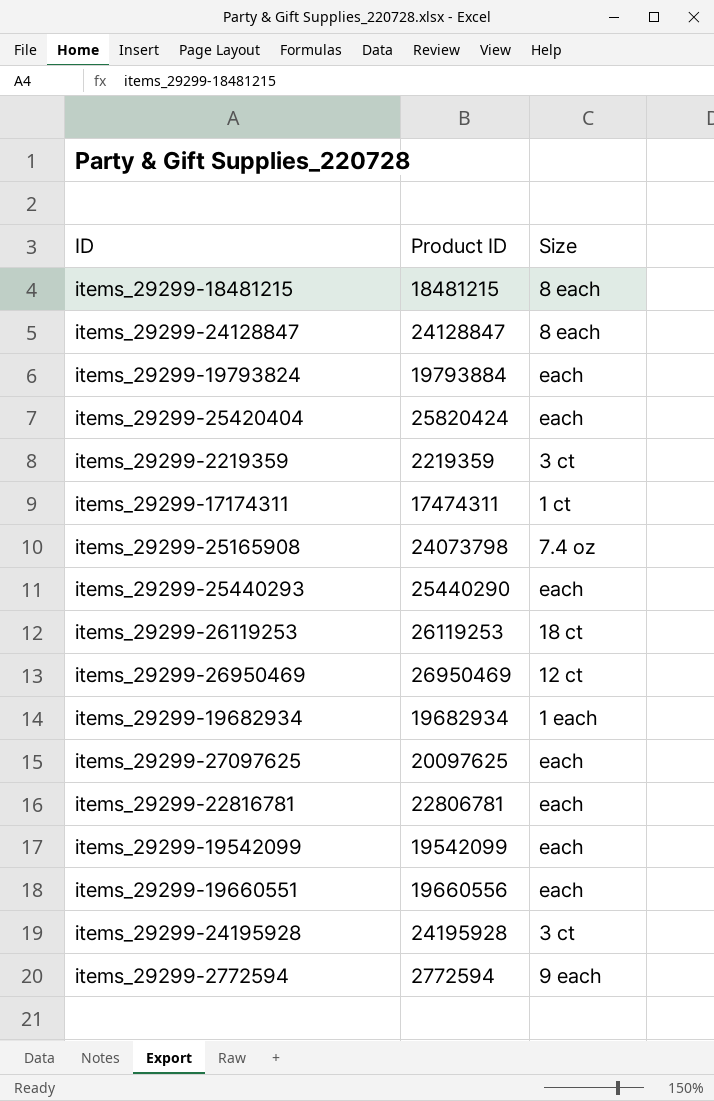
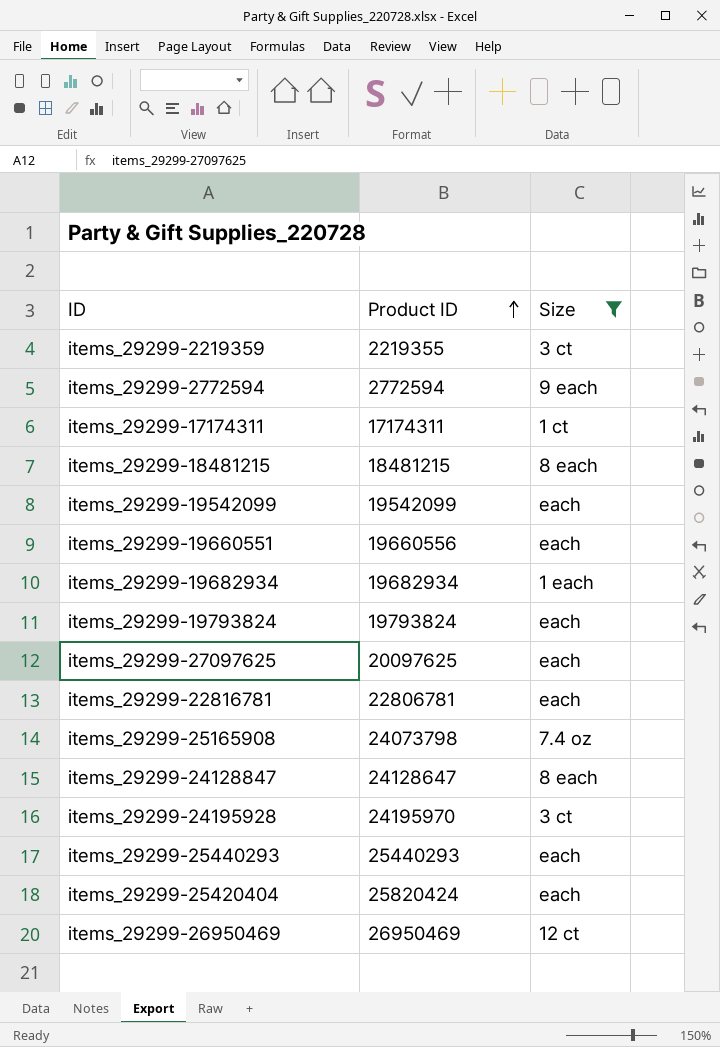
filter: none -> Size != 18 ct
row order: none -> Product ID ascending
items_29299-2219359 | Product ID: 2219359 -> 2219355
items_29299-17174311 | Product ID: 17474311 -> 17174311
items_29299-19793824 | Product ID: 19793884 -> 19793824
items_29299-24128847 | Product ID: 24128847 -> 24128647
items_29299-24195928 | Product ID: 24195928 -> 24195970
items_29299-25440293 | Product ID: 25440290 -> 25440293

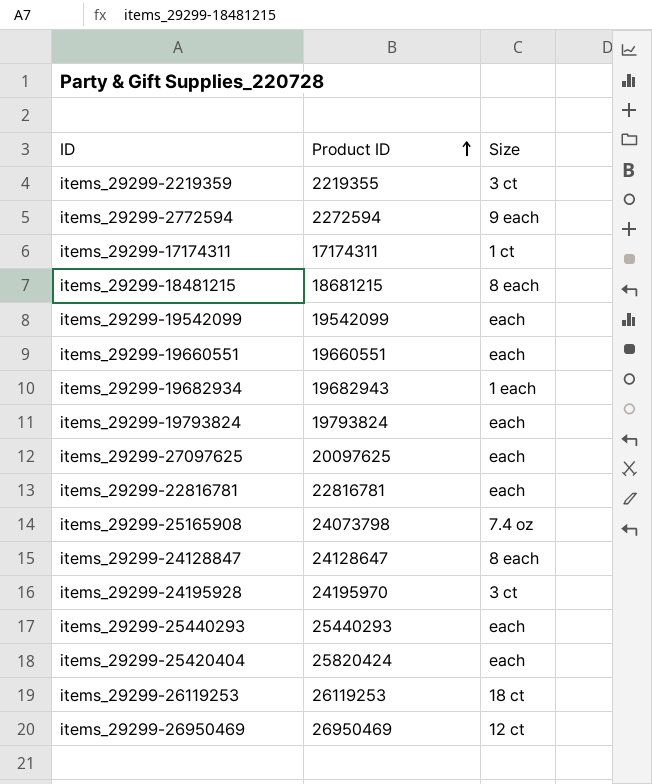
filter: Size != 18 ct -> none
items_29299-2772594 | Product ID: 2772594 -> 2272594
items_29299-18481215 | Product ID: 18481215 -> 18681215
items_29299-19660551 | Product ID: 19660556 -> 19660551
items_29299-19682934 | Product ID: 19682934 -> 19682943
items_29299-22816781 | Product ID: 22806781 -> 22816781

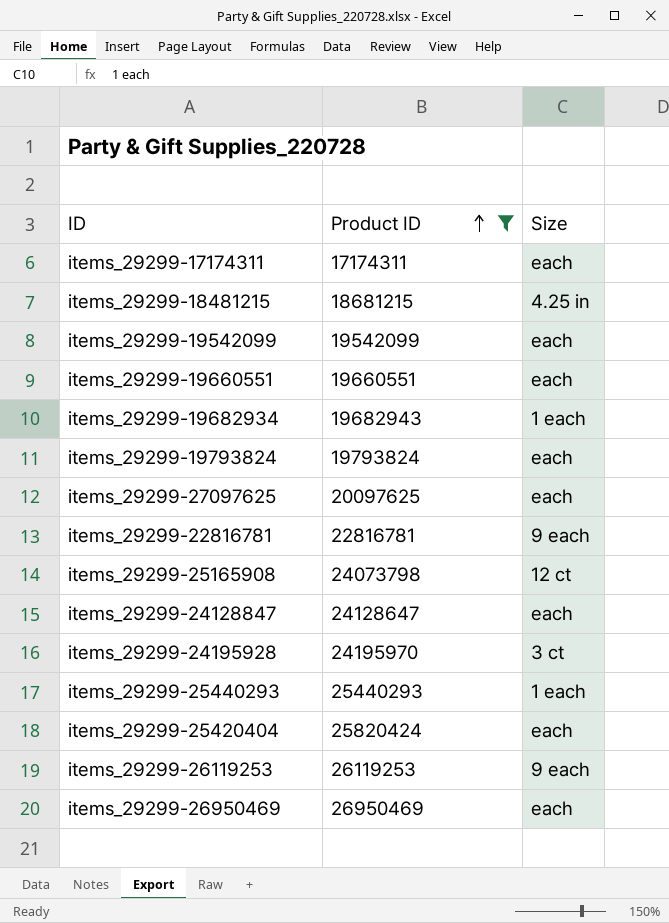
filter: none -> Product ID >= 17174311
items_29299-17174311 | Size: 1 ct -> each
items_29299-18481215 | Size: 8 each -> 4.25 in
items_29299-22816781 | Size: each -> 9 each
items_29299-25165908 | Size: 7.4 oz -> 12 ct
items_29299-24128847 | Size: 8 each -> each
items_29299-25440293 | Size: each -> 1 each
items_29299-26119253 | Size: 18 ct -> 9 each
items_29299-26950469 | Size: 12 ct -> each

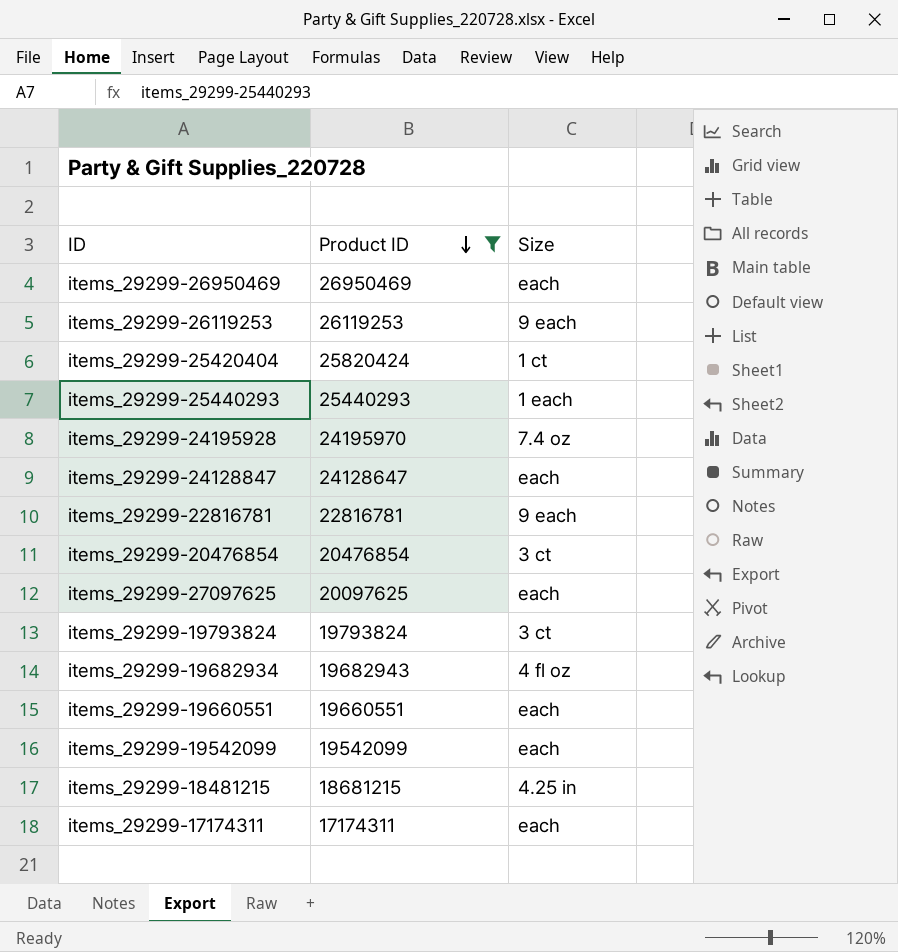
row order: Product ID ascending -> Product ID descending
row items_29299-25165908: 24073798 | 12 ct -> none
items_29299-25420404 | Size: each -> 1 ct
items_29299-24195928 | Size: 3 ct -> 7.4 oz
row items_29299-20476854: none -> 20476854 | 3 ct
items_29299-19793824 | Size: each -> 3 ct
items_29299-19682934 | Size: 1 each -> 4 fl oz

